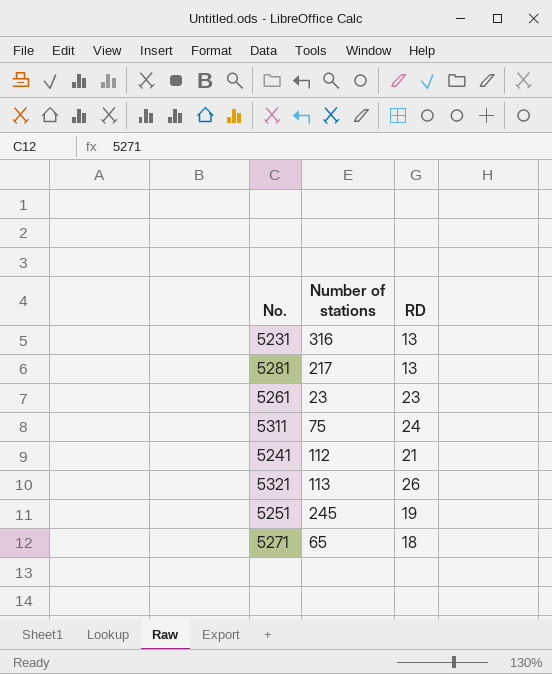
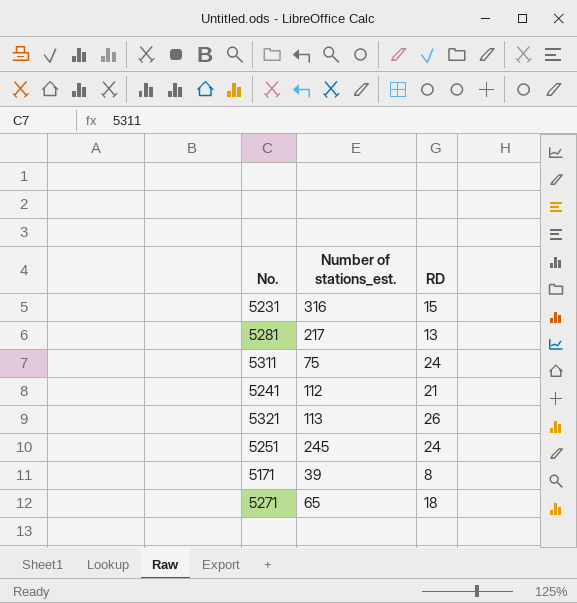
column name: Number of stations -> Number of stations_est.
row 5261: 23 | 23 -> none
5231 | RD: 13 -> 15
5251 | RD: 19 -> 24
row 5171: none -> 39 | 8

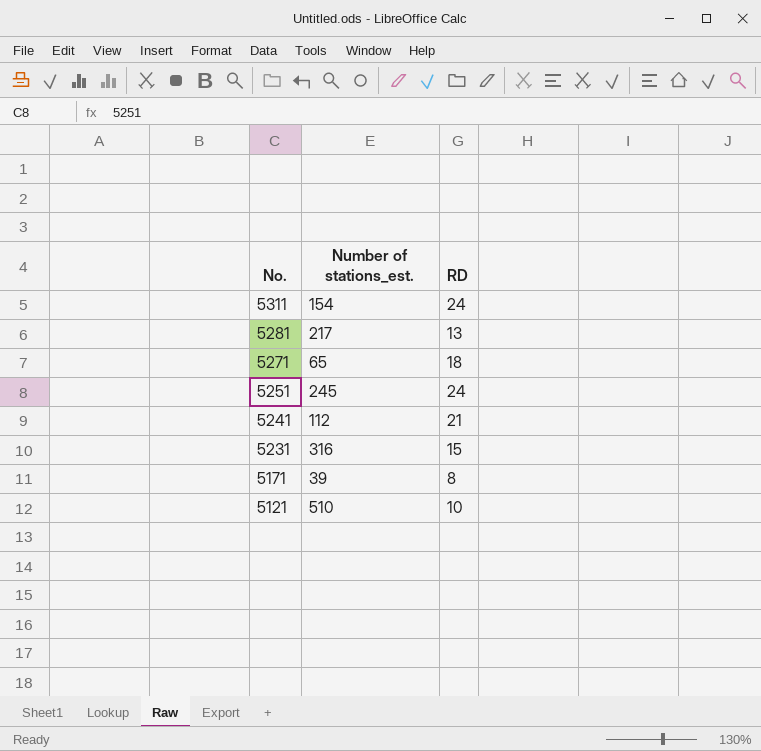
row order: none -> No. descending
row 5321: 113 | 26 -> none
5311 | Number of stations_est.: 75 -> 154
row 5121: none -> 510 | 10

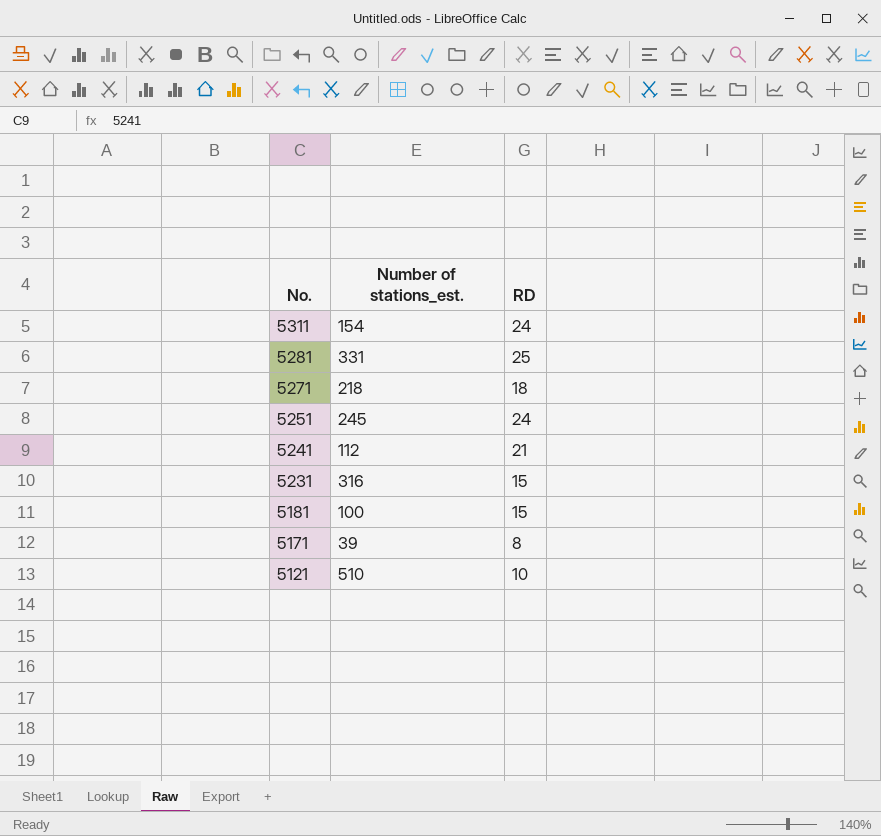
5281 | Number of stations_est.: 217 -> 331
5281 | RD: 13 -> 25
5271 | Number of stations_est.: 65 -> 218
row 5181: none -> 100 | 15

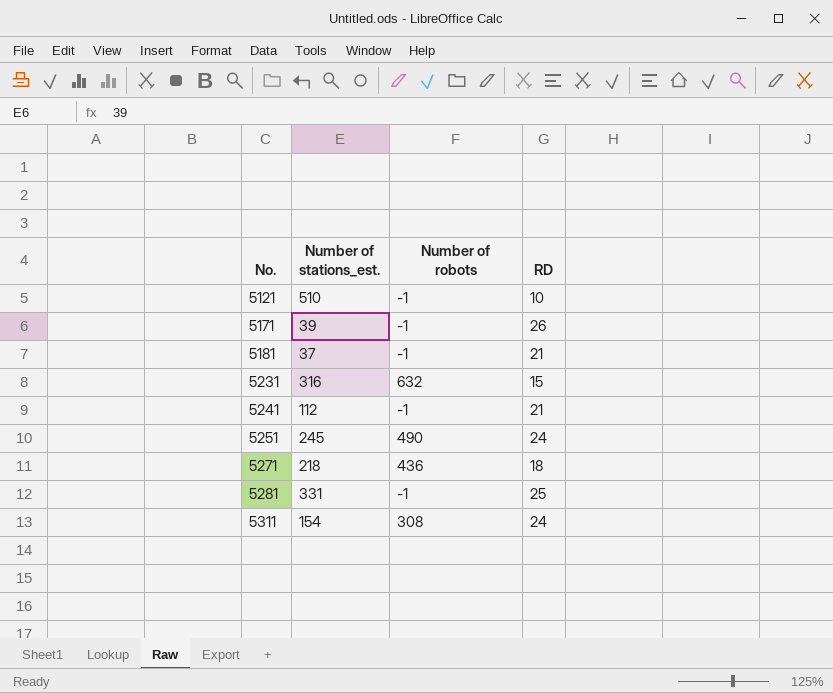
row order: No. descending -> No. ascending
column Number of robots | position: none -> 3
5171 | RD: 8 -> 26
5181 | Number of stations_est.: 100 -> 37
5181 | RD: 15 -> 21

